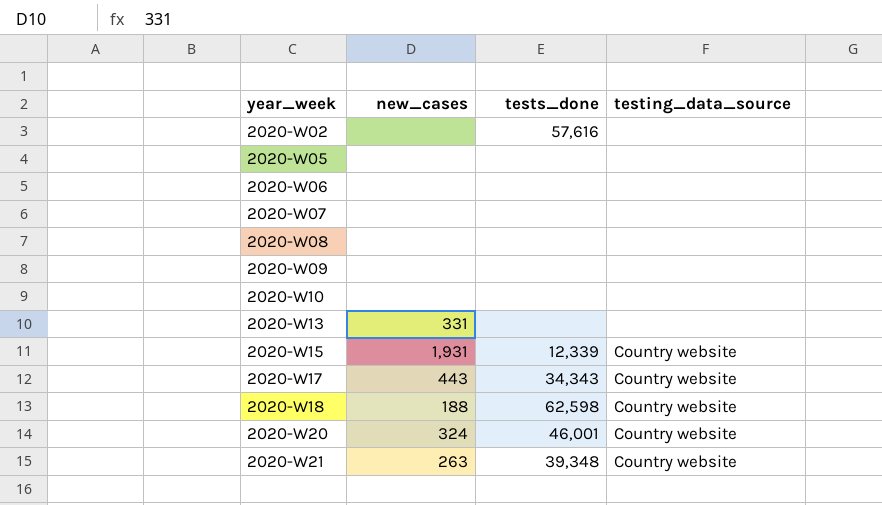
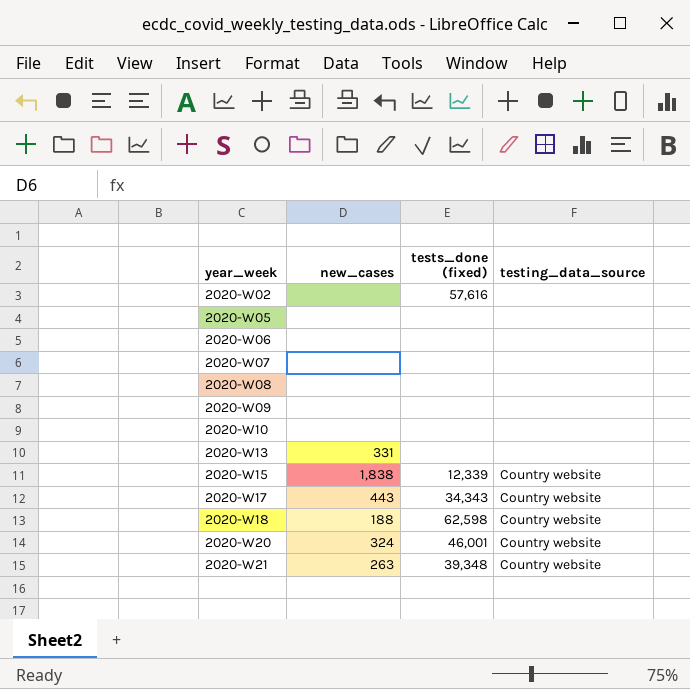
column name: tests_done -> tests_done (fixed)
2020-W15 | new_cases: 1,931 -> 1,838

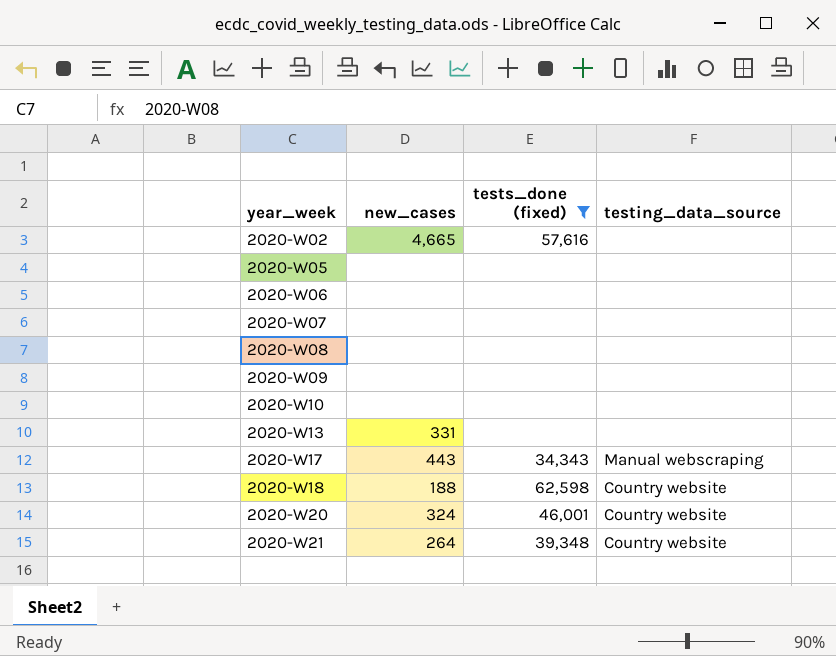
filter: none -> tests_done (fixed) != 12,339
2020-W02 | new_cases: none -> 4,665
2020-W17 | testing_data_source: Country website -> Manual webscraping
2020-W21 | new_cases: 263 -> 264

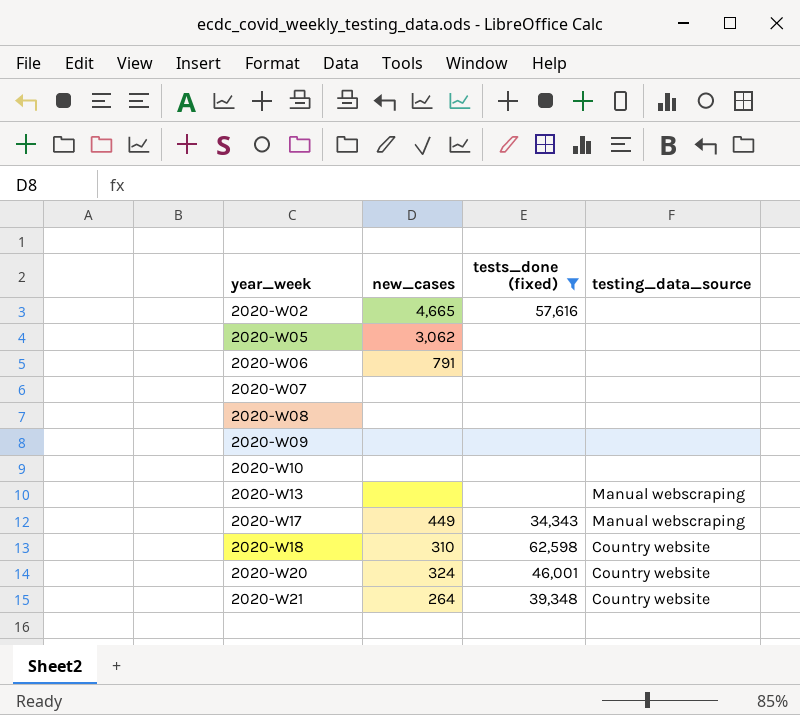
2020-W05 | new_cases: none -> 3,062
2020-W06 | new_cases: none -> 791
2020-W13 | new_cases: 331 -> none
2020-W13 | testing_data_source: none -> Manual webscraping
2020-W17 | new_cases: 443 -> 449
2020-W18 | new_cases: 188 -> 310

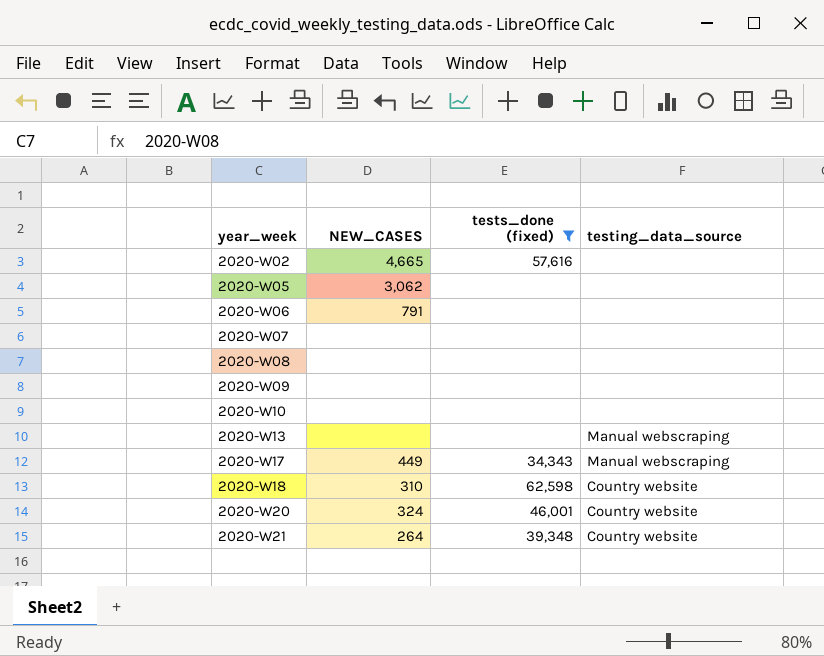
column name: new_cases -> NEW_CASES

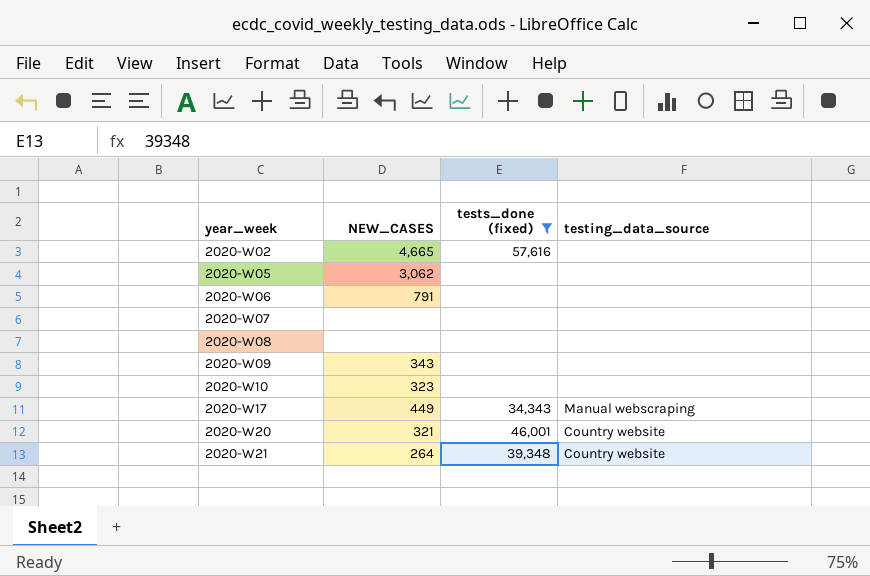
row 2020-W13: none | none | Manual webscraping -> none
row 2020-W18: 310 | 62,598 | Country website -> none
2020-W09 | NEW_CASES: none -> 343
2020-W10 | NEW_CASES: none -> 323
2020-W20 | NEW_CASES: 324 -> 321

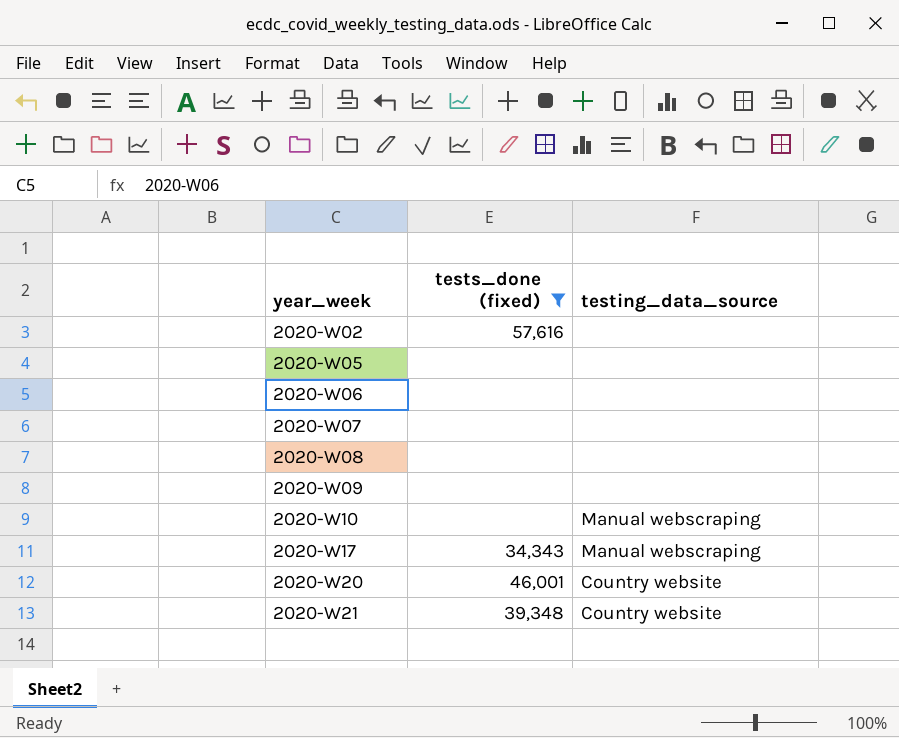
column NEW_CASES | position: 2 -> none
2020-W10 | testing_data_source: none -> Manual webscraping

